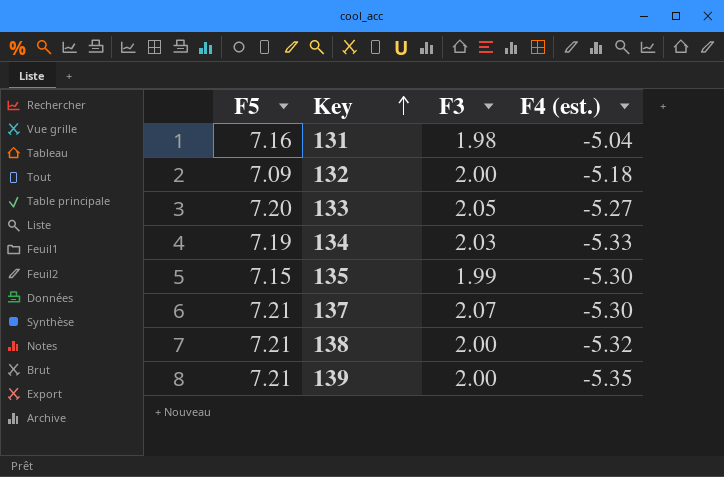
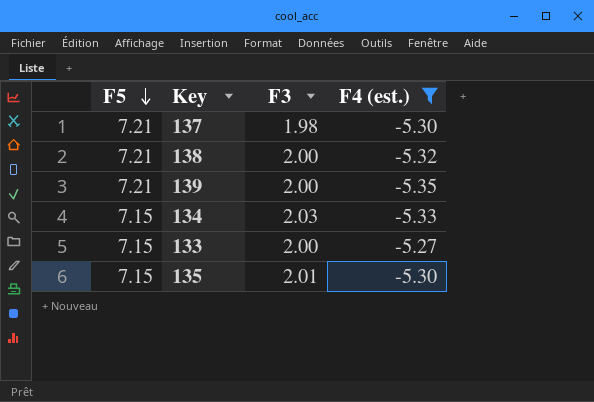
filter: none -> F4 (est.) <= -5.27
row order: Key ascending -> F5 descending
137 | F3: 2.07 -> 1.98
134 | F5: 7.19 -> 7.15
133 | F5: 7.20 -> 7.15
133 | F3: 2.05 -> 2.00
135 | F3: 1.99 -> 2.01

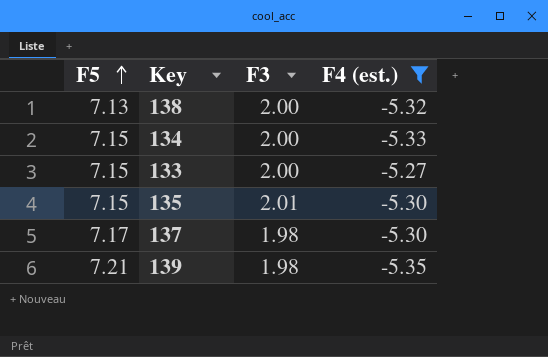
row order: F5 descending -> F5 ascending
138 | F5: 7.21 -> 7.13
134 | F3: 2.03 -> 2.00
137 | F5: 7.21 -> 7.17
139 | F3: 2.00 -> 1.98

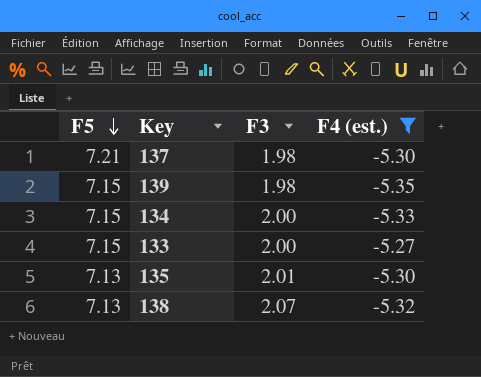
row order: F5 ascending -> F5 descending
137 | F5: 7.17 -> 7.21
139 | F5: 7.21 -> 7.15
135 | F5: 7.15 -> 7.13
138 | F3: 2.00 -> 2.07

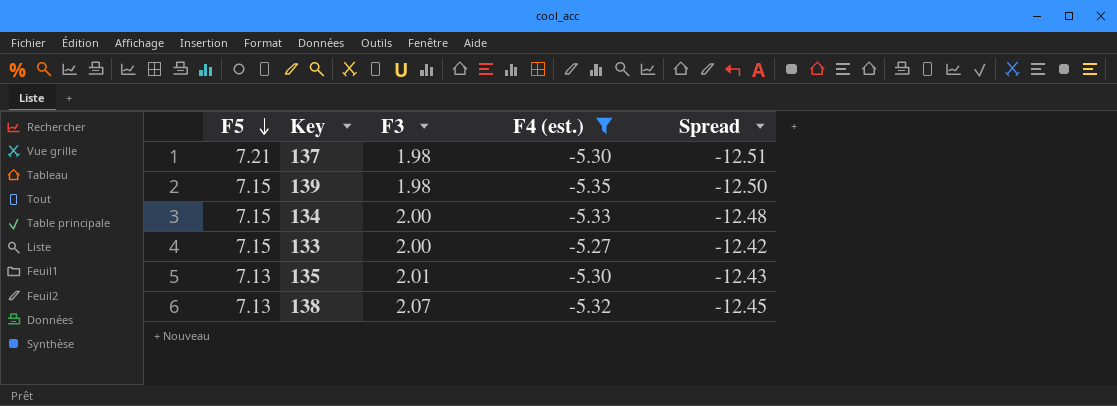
column Spread | formula: none -> [F4 (est.)] - [F5]

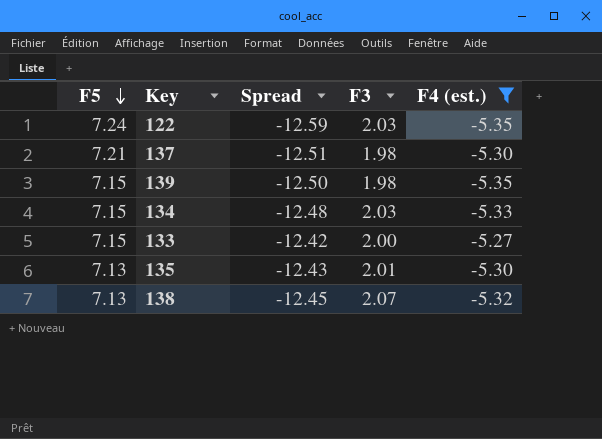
column Spread | position: 5 -> 3
row 122: none -> 7.24 | -12.59 | 2.03 | -5.35
134 | F3: 2.00 -> 2.03

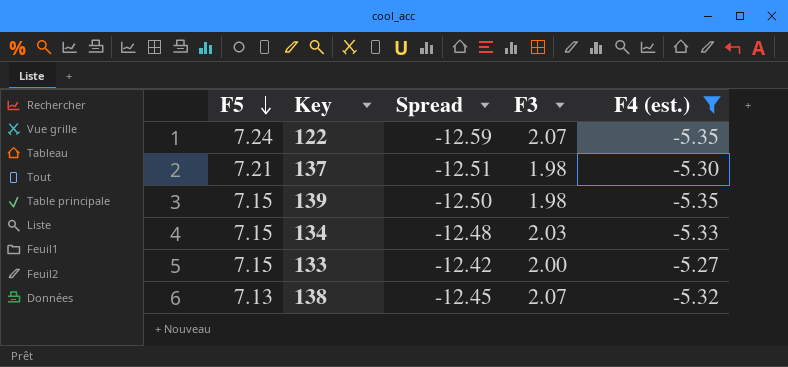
row 135: 7.13 | -12.43 | 2.01 | -5.30 -> none
122 | F3: 2.03 -> 2.07

